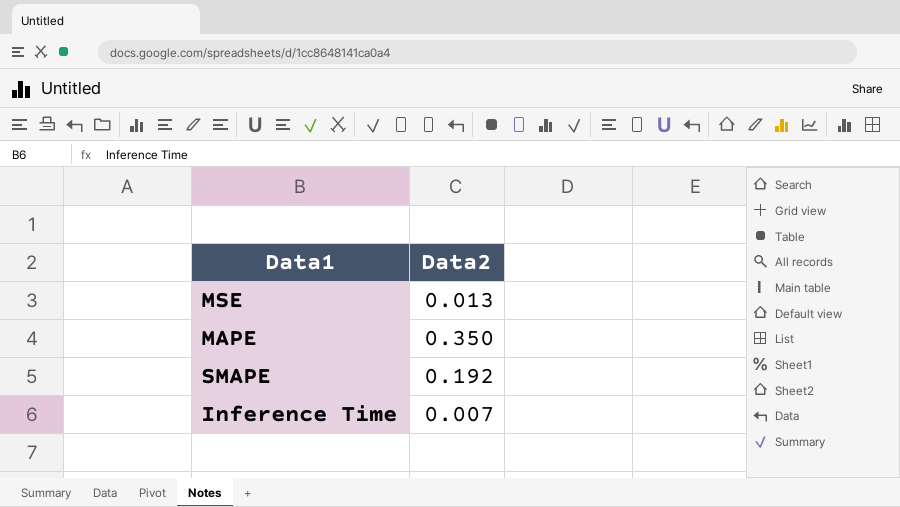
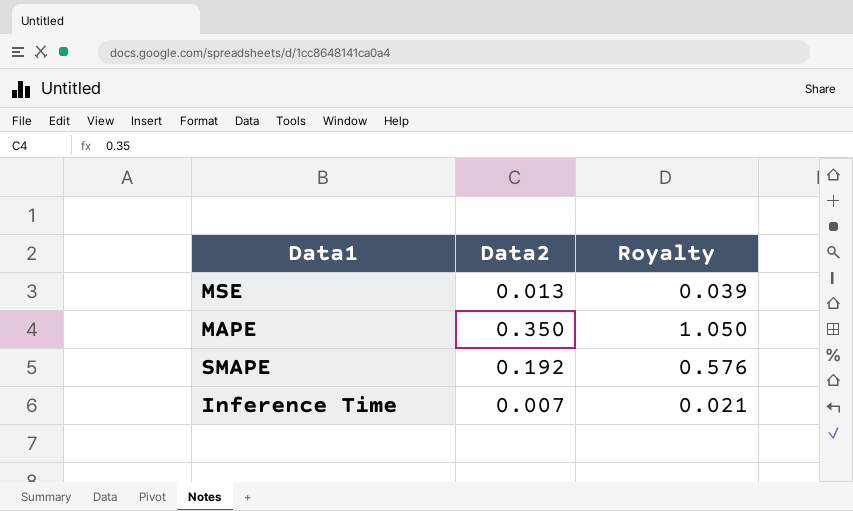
column Royalty | formula: none -> [Data2] * 3

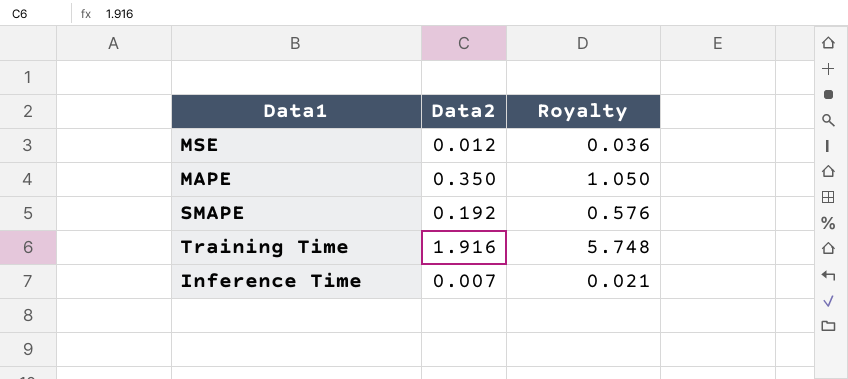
MSE | Data2: 0.013 -> 0.012
MSE | Royalty: 0.039 -> 0.036
row Training Time: none -> 1.916 | 5.748

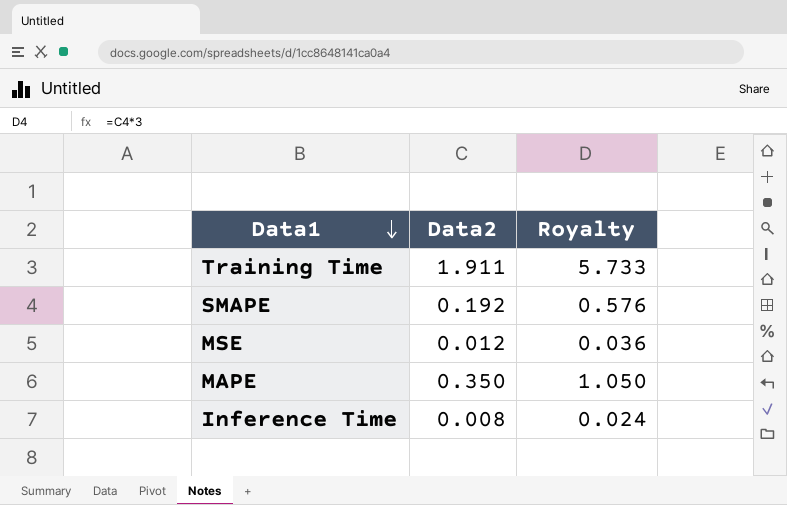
row order: none -> Data1 descending
Training Time | Data2: 1.916 -> 1.911
Training Time | Royalty: 5.748 -> 5.733
Inference Time | Data2: 0.007 -> 0.008
Inference Time | Royalty: 0.021 -> 0.024

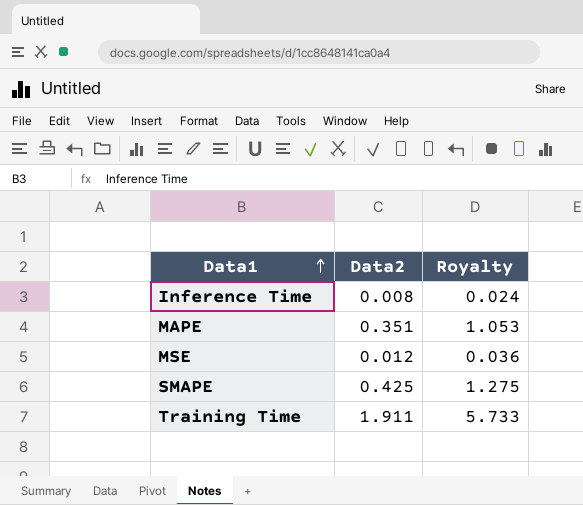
row order: Data1 descending -> Data1 ascending
MAPE | Data2: 0.350 -> 0.351
MAPE | Royalty: 1.050 -> 1.053
SMAPE | Data2: 0.192 -> 0.425
SMAPE | Royalty: 0.576 -> 1.275

